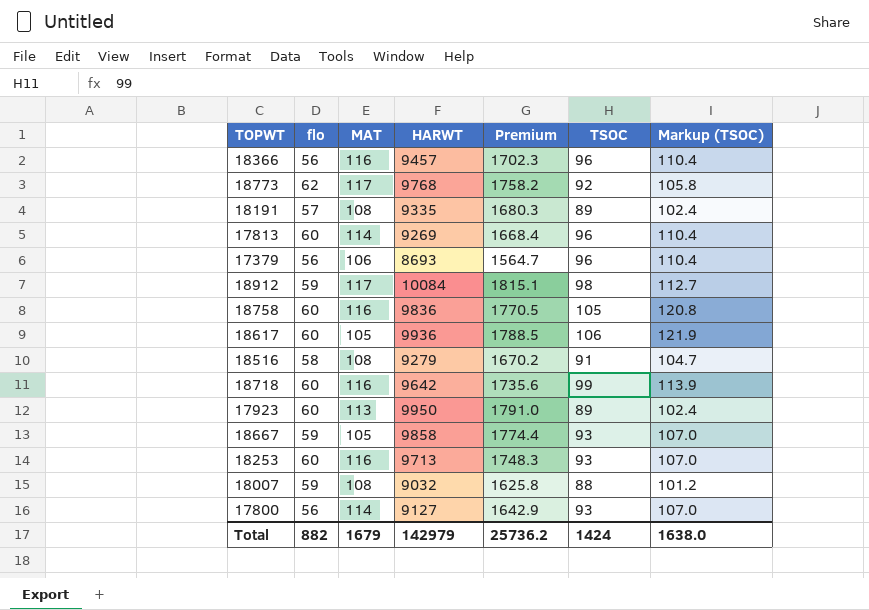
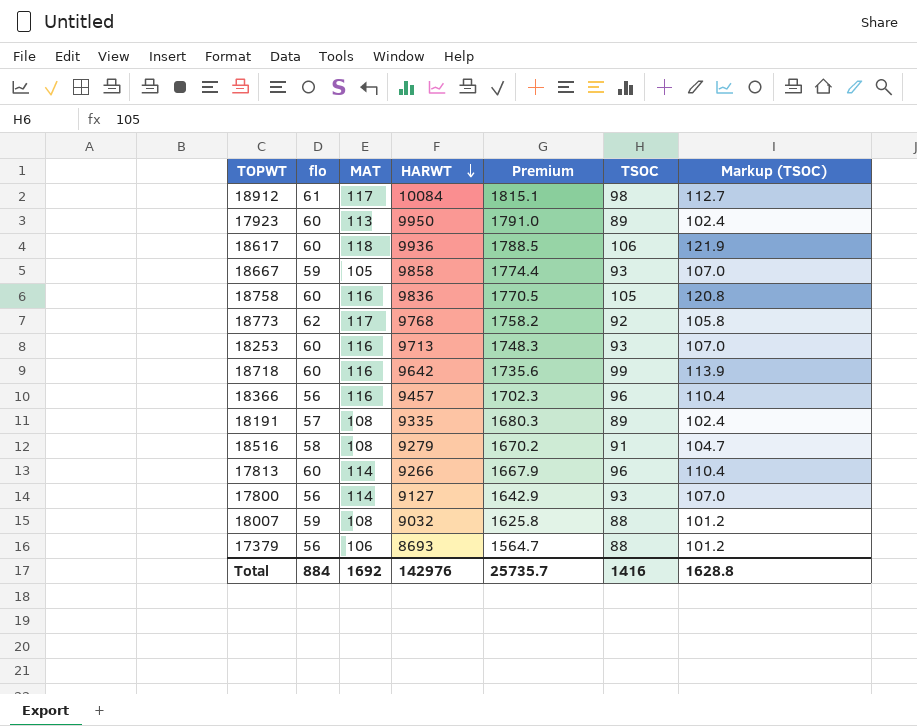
row order: none -> HARWT descending
18912 | flo: 59 -> 61
18617 | MAT: 105 -> 118
17813 | HARWT: 9269 -> 9266
17813 | Premium: 1668.4 -> 1667.9
17379 | TSOC: 96 -> 88
17379 | Markup (TSOC): 110.4 -> 101.2
Total | flo: 882 -> 884
Total | MAT: 1679 -> 1692
Total | HARWT: 142979 -> 142976
Total | Premium: 25736.2 -> 25735.7
Total | TSOC: 1424 -> 1416
Total | Markup (TSOC): 1638.0 -> 1628.8

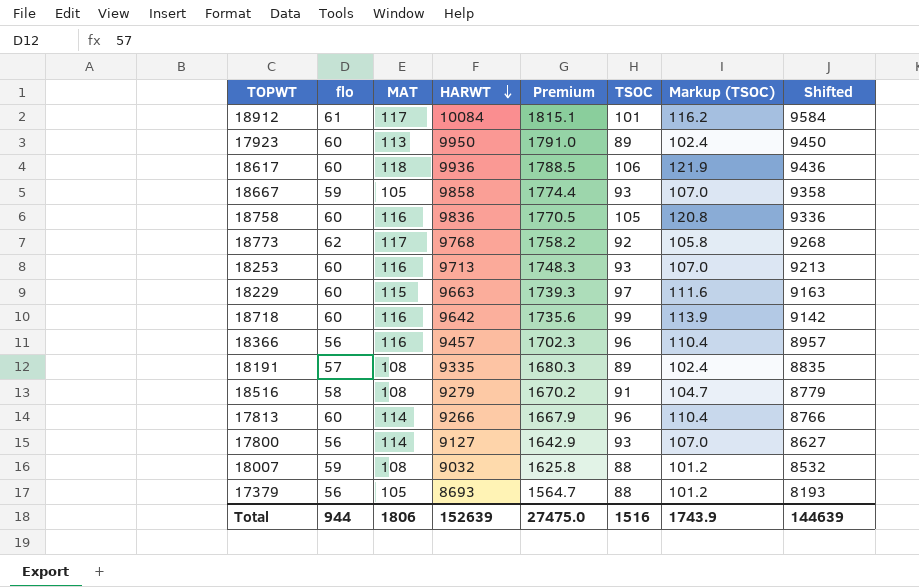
column Shifted | formula: none -> [HARWT] - 500
18912 | TSOC: 98 -> 101
18912 | Markup (TSOC): 112.7 -> 116.2
row 18229: none -> 60 | 115 | 9663 | 1739.3 | 97 | 111.6 | 9163
17379 | MAT: 106 -> 105
Total | flo: 884 -> 944
Total | MAT: 1692 -> 1806
Total | HARWT: 142976 -> 152639
Total | Premium: 25735.7 -> 27475.0
Total | TSOC: 1416 -> 1516
Total | Markup (TSOC): 1628.8 -> 1743.9

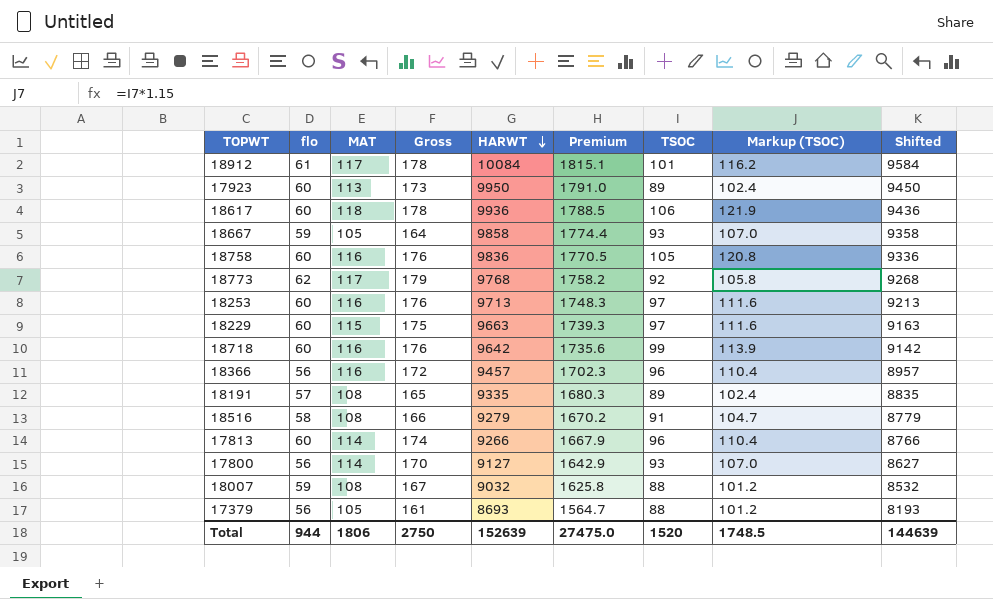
column Gross | formula: none -> [flo] + [MAT]
18253 | TSOC: 93 -> 97
18253 | Markup (TSOC): 107.0 -> 111.6
Total | TSOC: 1516 -> 1520
Total | Markup (TSOC): 1743.9 -> 1748.5

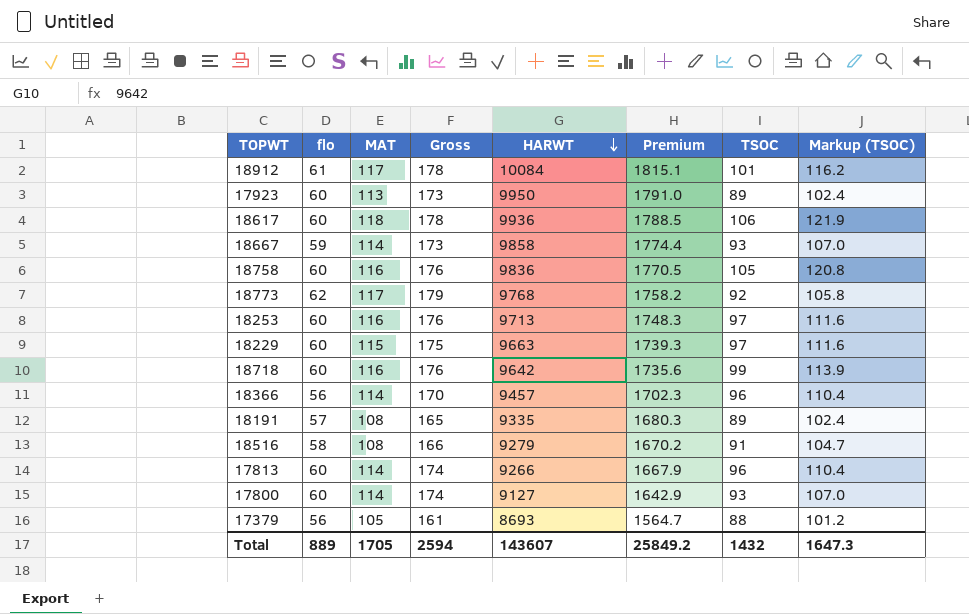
column Shifted | formula: [HARWT] - 500 -> none
row 18007: 59 | 108 | 167 | 9032 | 1625.8 | 88 | 101.2 | 8532 -> none
18667 | MAT: 105 -> 114
18667 | Gross: 164 -> 173
18366 | MAT: 116 -> 114
18366 | Gross: 172 -> 170
17800 | flo: 56 -> 60
17800 | Gross: 170 -> 174
Total | flo: 944 -> 889
Total | MAT: 1806 -> 1705
Total | Gross: 2750 -> 2594
Total | HARWT: 152639 -> 143607
Total | Premium: 27475.0 -> 25849.2
Total | TSOC: 1520 -> 1432
Total | Markup (TSOC): 1748.5 -> 1647.3

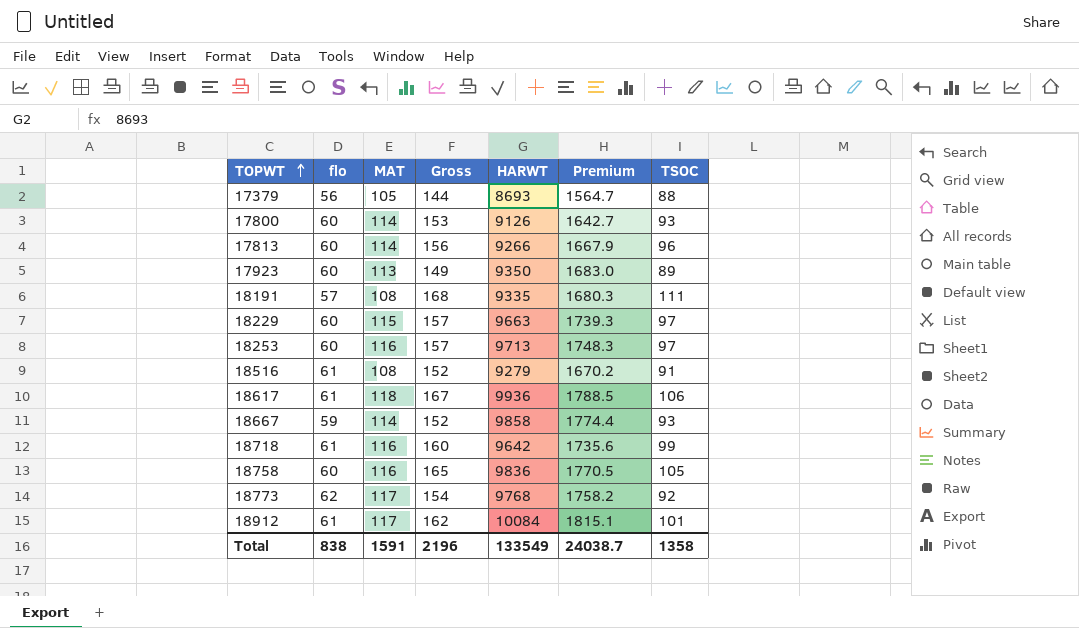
row order: HARWT descending -> TOPWT ascending
column Markup (TSOC) | formula: [TSOC] * 1.15 -> none
column Gross | formula: [flo] + [MAT] -> [flo] + [TSOC]
row 18366: 56 | 114 | 170 | 9457 | 1702.3 | 96 | 110.4 -> none
17800 | HARWT: 9127 -> 9126
17800 | Premium: 1642.9 -> 1642.7
17923 | HARWT: 9950 -> 9350
17923 | Premium: 1791.0 -> 1683.0
18191 | TSOC: 89 -> 111
18516 | flo: 58 -> 61
18617 | flo: 60 -> 61
18718 | flo: 60 -> 61
Total | flo: 889 -> 838
Total | MAT: 1705 -> 1591
Total | Gross: 2594 -> 2196
Total | HARWT: 143607 -> 133549
Total | Premium: 25849.2 -> 24038.7
Total | TSOC: 1432 -> 1358

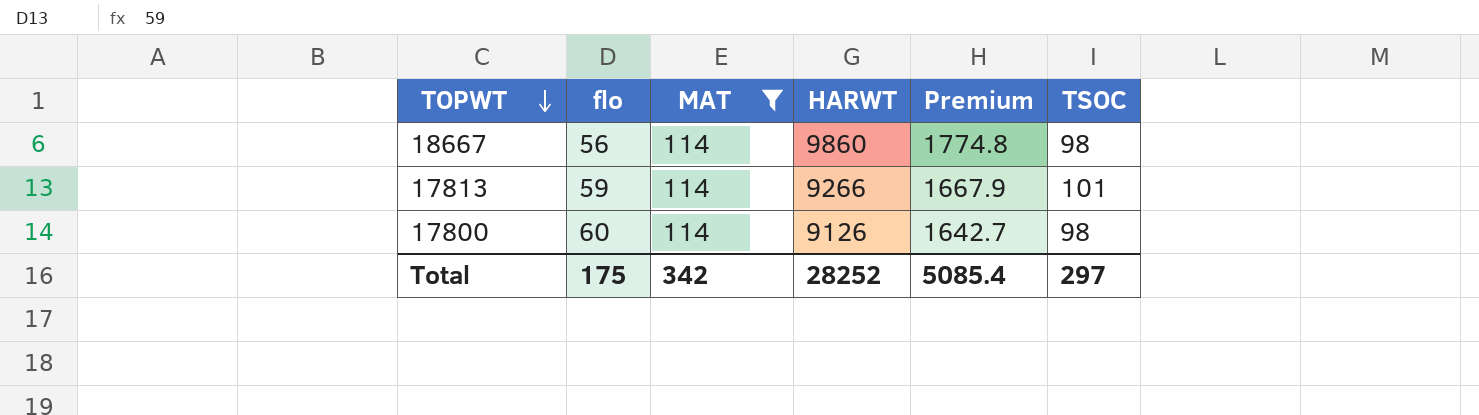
filter: none -> MAT = 114
row order: TOPWT ascending -> TOPWT descending
column Gross | formula: [flo] + [TSOC] -> none
18667 | flo: 59 -> 56
18667 | HARWT: 9858 -> 9860
18667 | Premium: 1774.4 -> 1774.8
18667 | TSOC: 93 -> 98
17813 | flo: 60 -> 59
17813 | TSOC: 96 -> 101
17800 | TSOC: 93 -> 98
Total | flo: 838 -> 175
Total | MAT: 1591 -> 342
Total | HARWT: 133549 -> 28252
Total | Premium: 24038.7 -> 5085.4
Total | TSOC: 1358 -> 297

